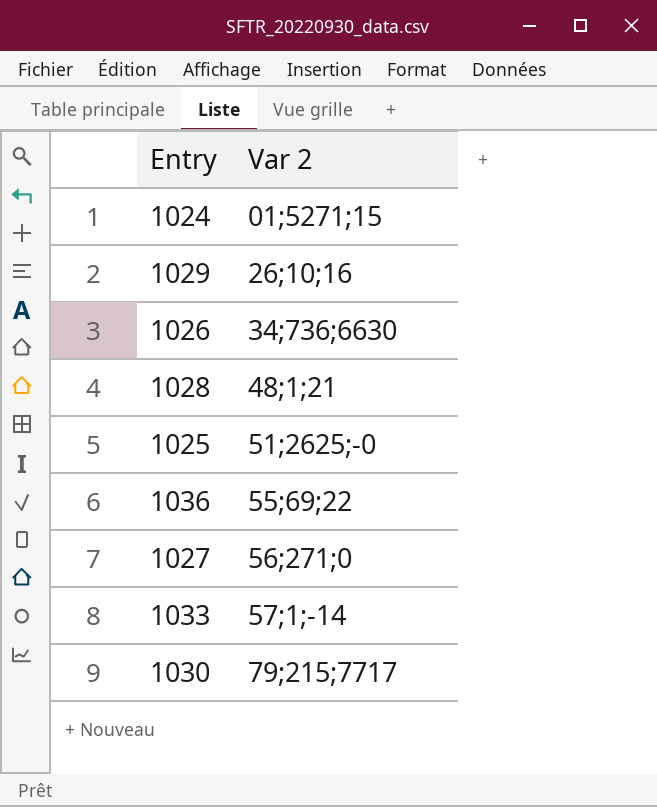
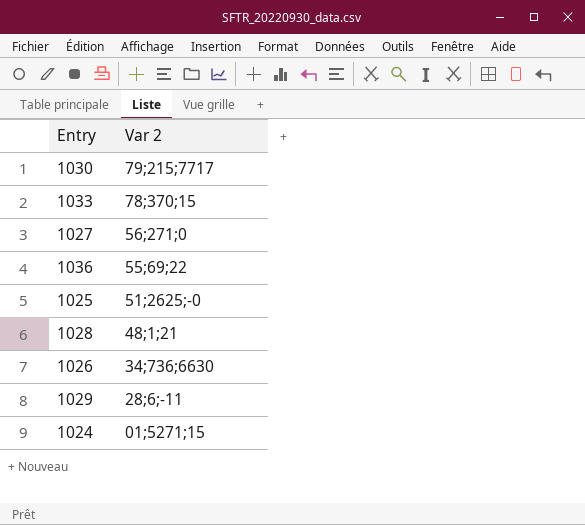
row order: Var 2 ascending -> Var 2 descending
1033 | Var 2: 57;1;-14 -> 78;370;15
1029 | Var 2: 26;10;16 -> 28;6;-11

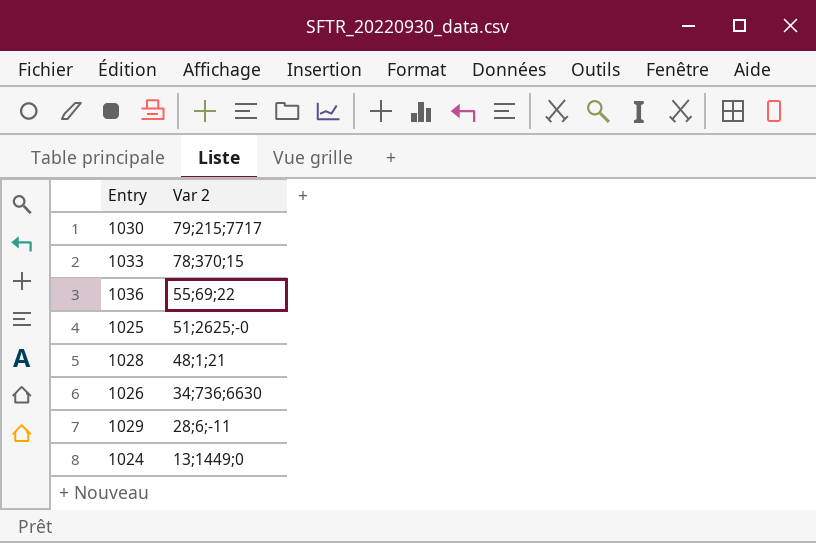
row 1027: 56;271;0 -> none
1024 | Var 2: 01;5271;15 -> 13;1449;0

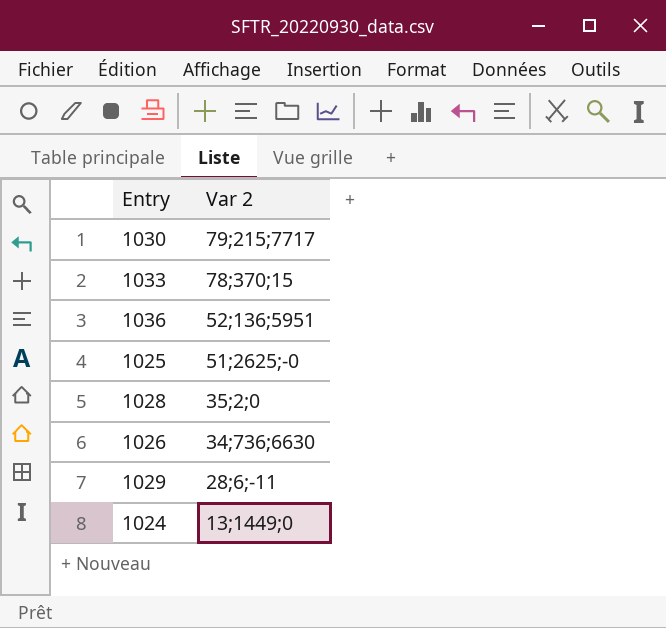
1036 | Var 2: 55;69;22 -> 52;136;5951
1028 | Var 2: 48;1;21 -> 35;2;0

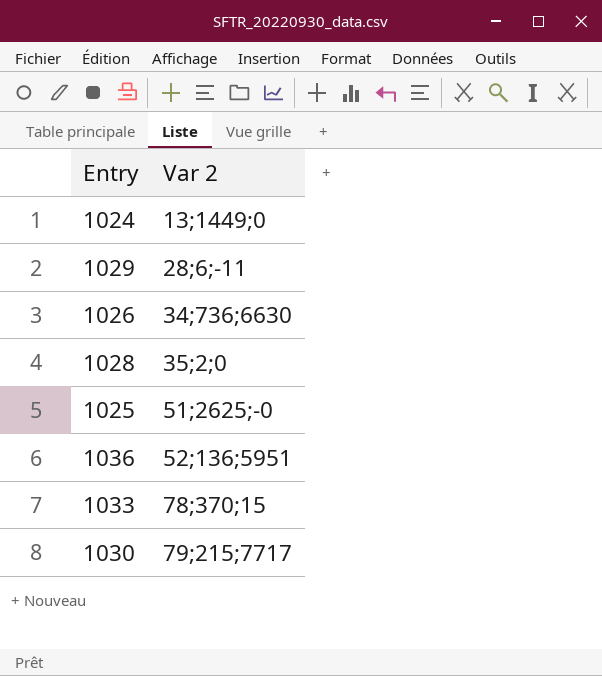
row order: Var 2 descending -> Var 2 ascending

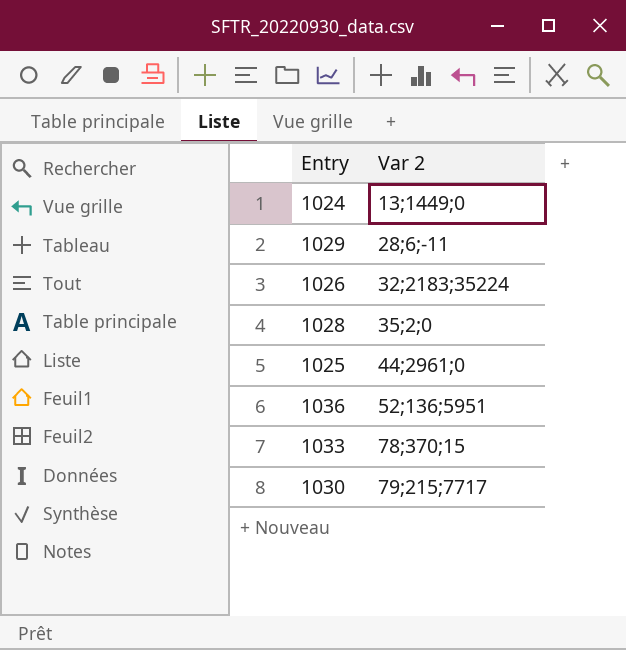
1026 | Var 2: 34;736;6630 -> 32;2183;35224
1025 | Var 2: 51;2625;-0 -> 44;2961;0

